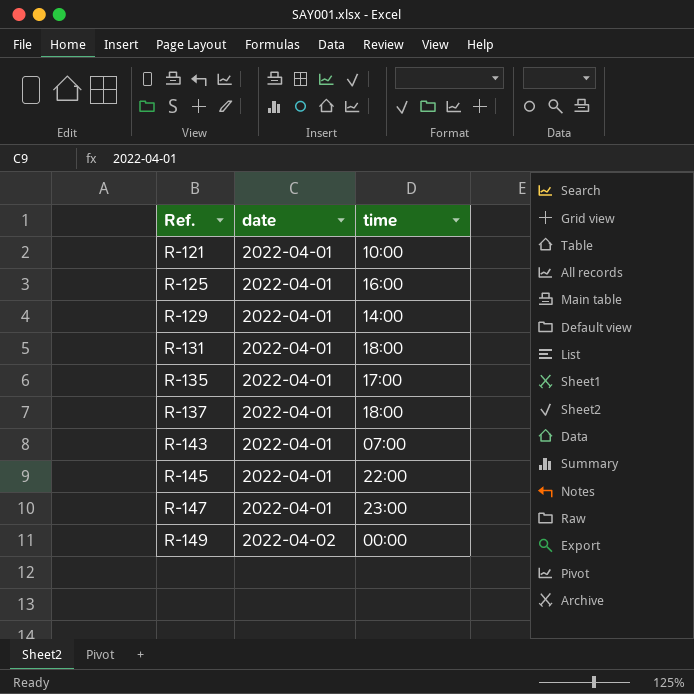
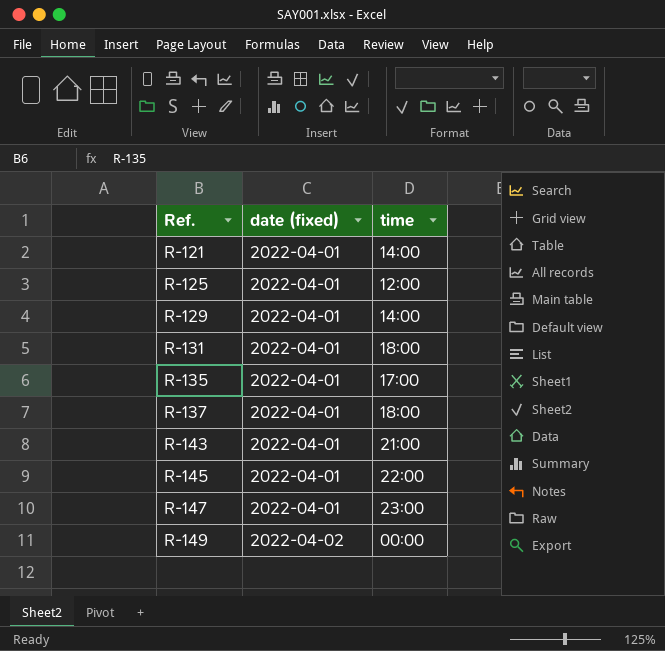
column name: date -> date (fixed)
R-121 | time: 10:00 -> 14:00
R-125 | time: 16:00 -> 12:00
R-143 | time: 07:00 -> 21:00

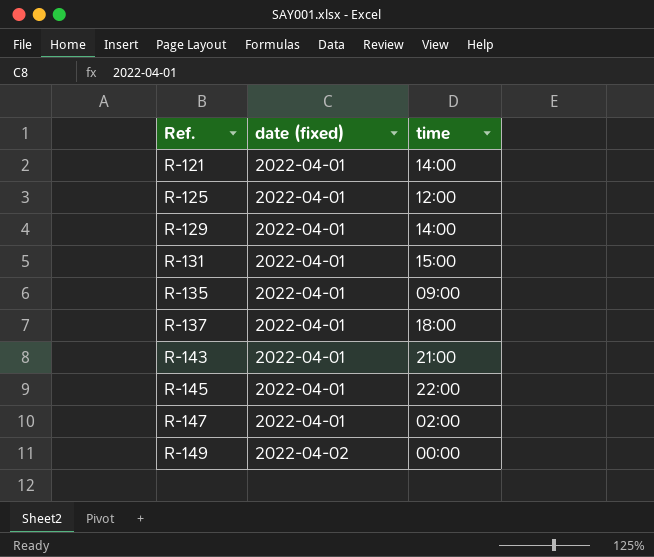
R-131 | time: 18:00 -> 15:00
R-135 | time: 17:00 -> 09:00
R-147 | time: 23:00 -> 02:00

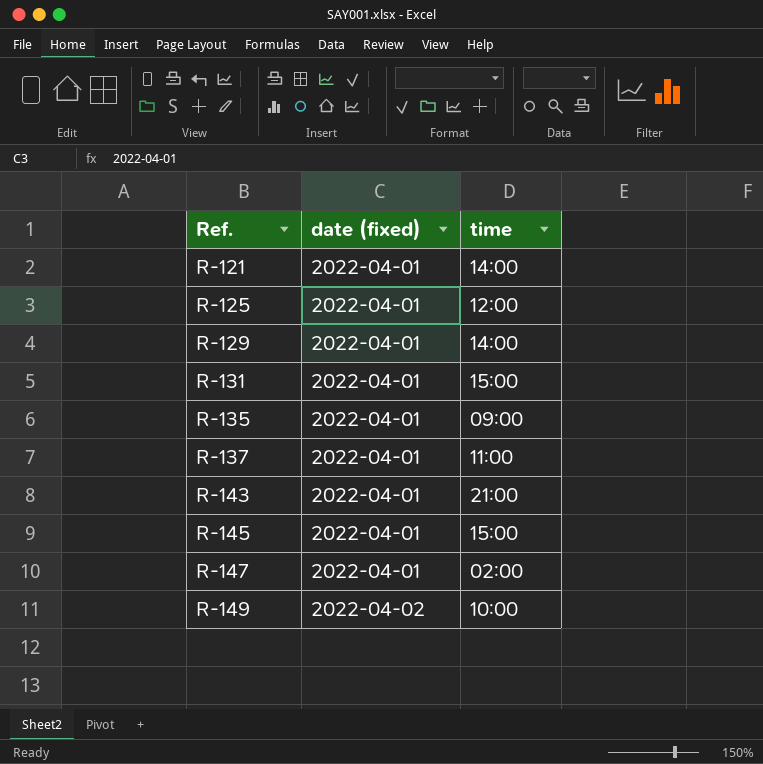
R-137 | time: 18:00 -> 11:00
R-145 | time: 22:00 -> 15:00
R-149 | time: 00:00 -> 10:00

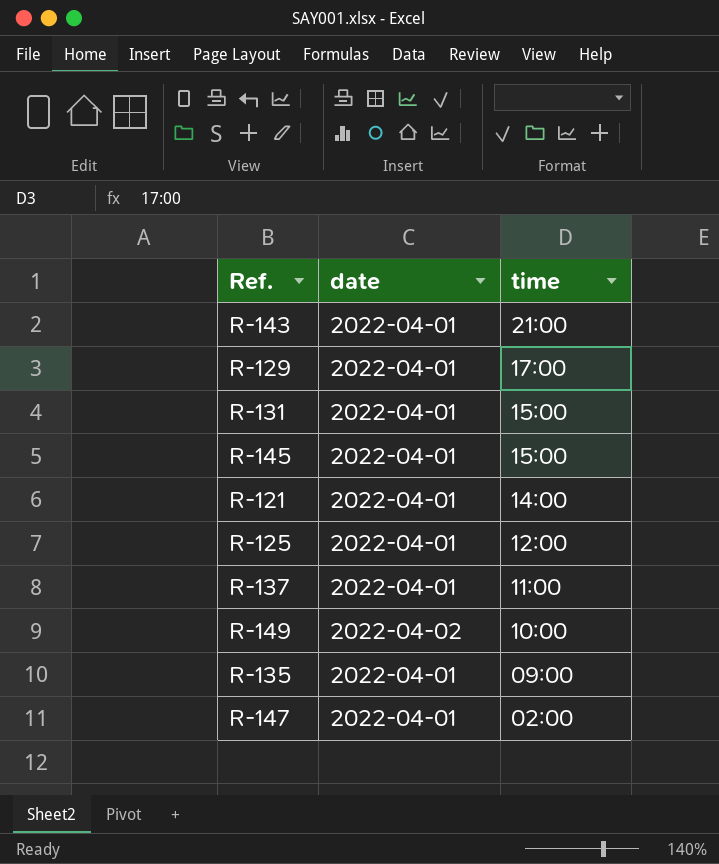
row order: Ref. ascending -> time descending
column name: date (fixed) -> date
R-129 | time: 14:00 -> 17:00

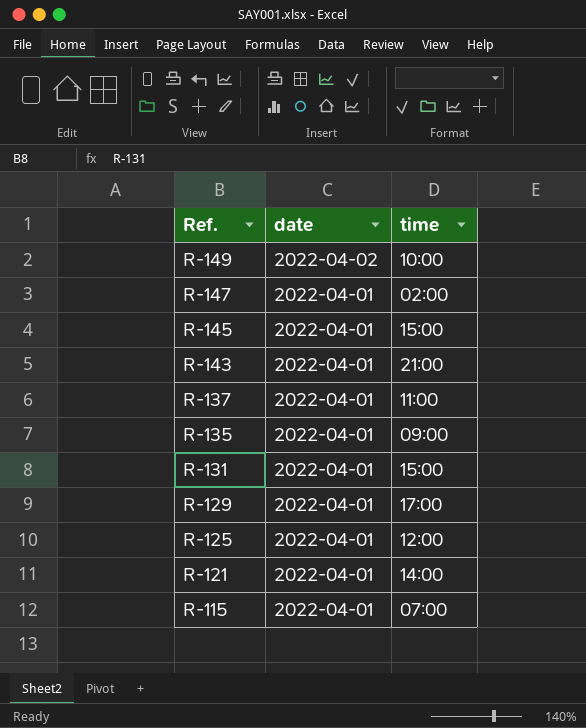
row order: time descending -> Ref. descending
row R-115: none -> 2022-04-01 | 07:00

